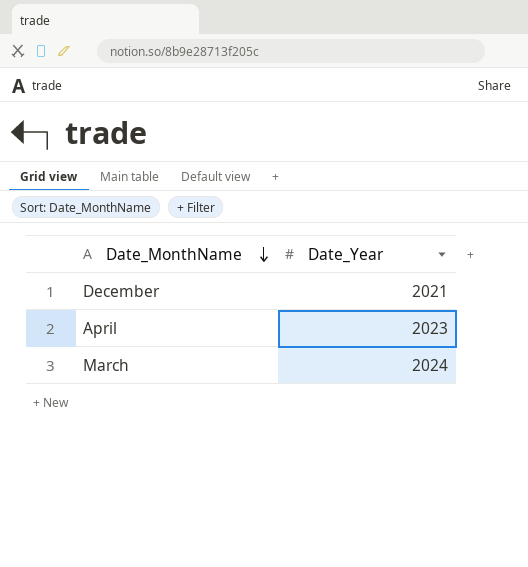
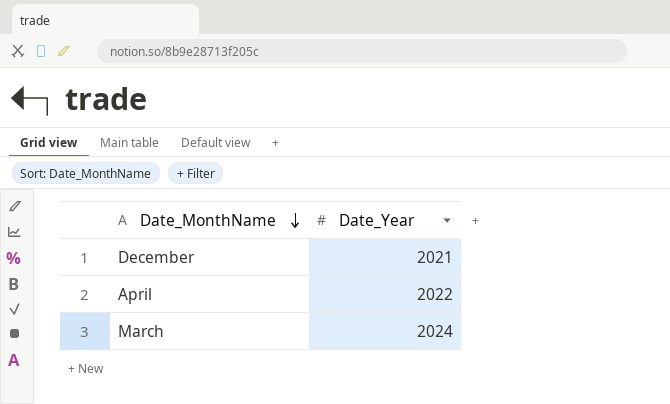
April | Date_Year: 2023 -> 2022

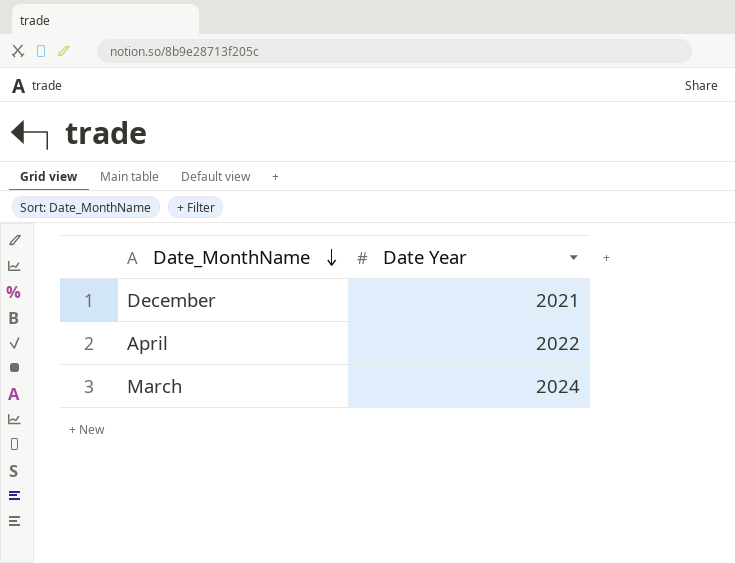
column name: Date_Year -> Date Year

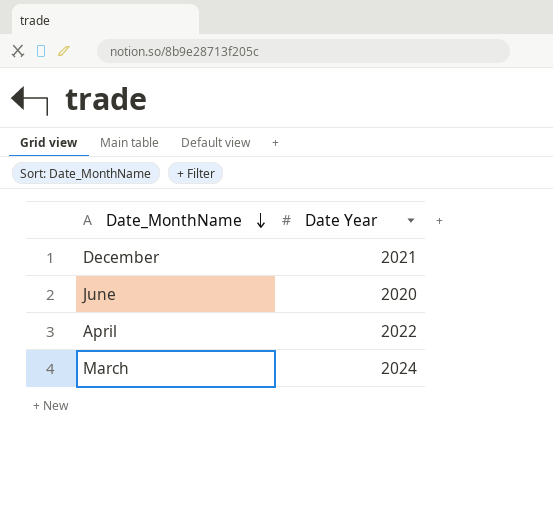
row June: none -> 2020

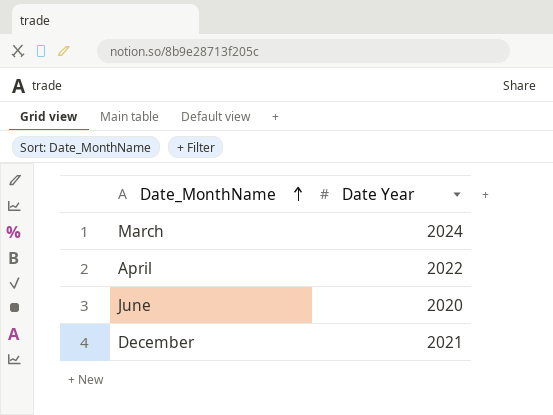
row order: Date_MonthName descending -> Date_MonthName ascending

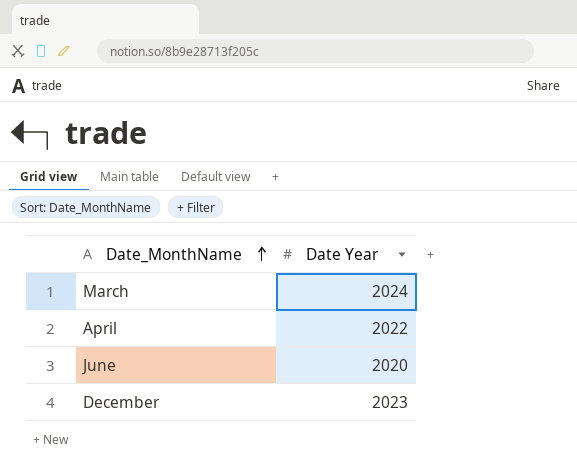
December | Date Year: 2021 -> 2023

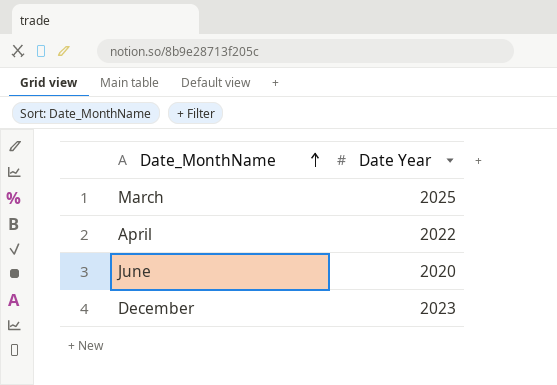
March | Date Year: 2024 -> 2025

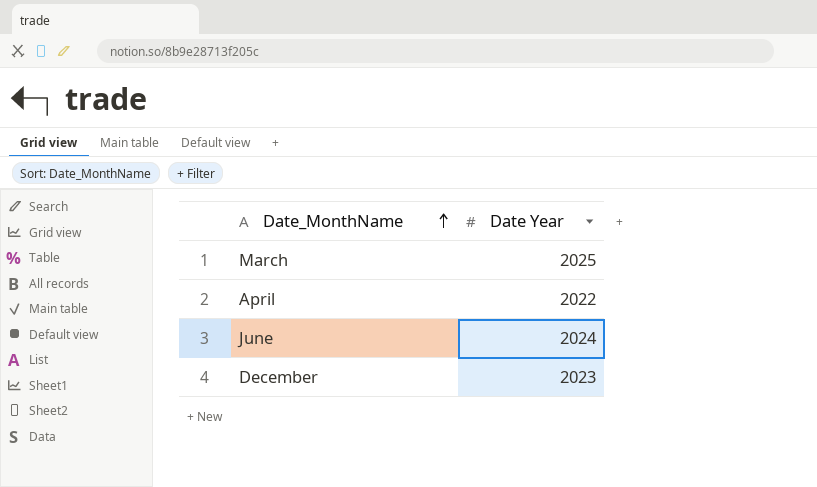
June | Date Year: 2020 -> 2024

